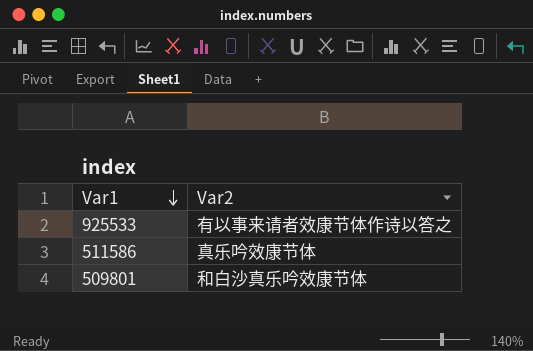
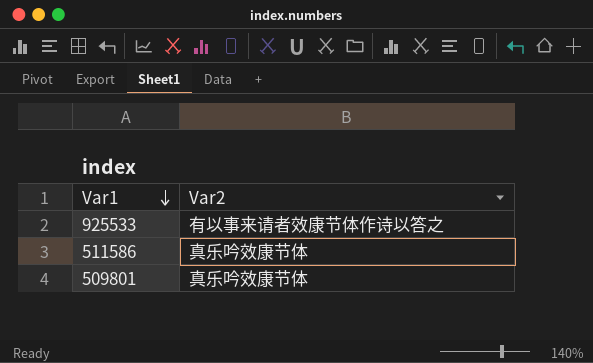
509801 | Var2: 和白沙真乐吟效康节体 -> 真乐吟效康节体

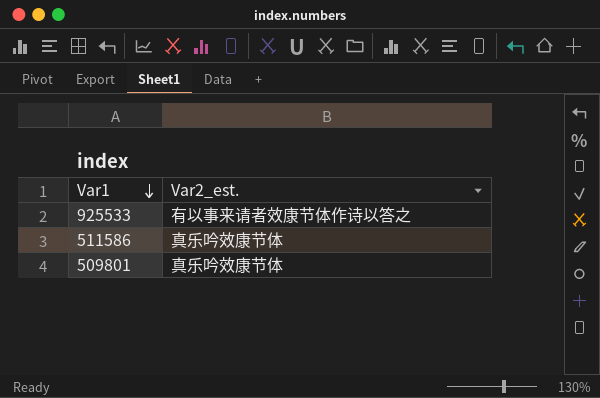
column name: Var2 -> Var2_est.

